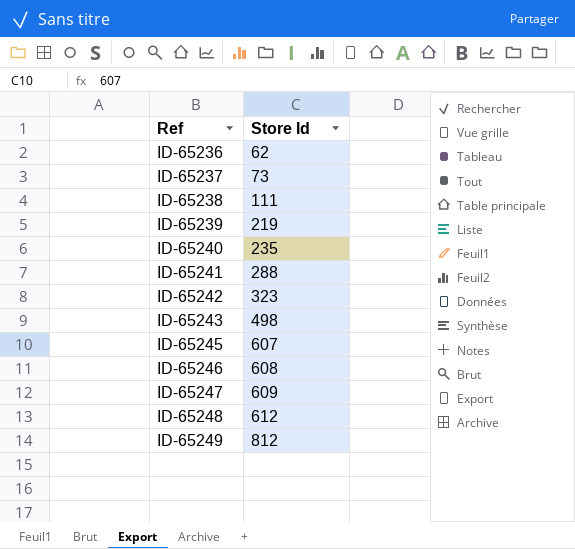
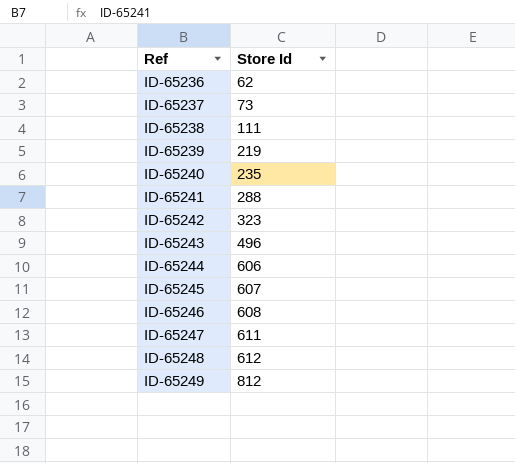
ID-65243 | Store Id: 498 -> 496
row ID-65244: none -> 606
ID-65247 | Store Id: 609 -> 611

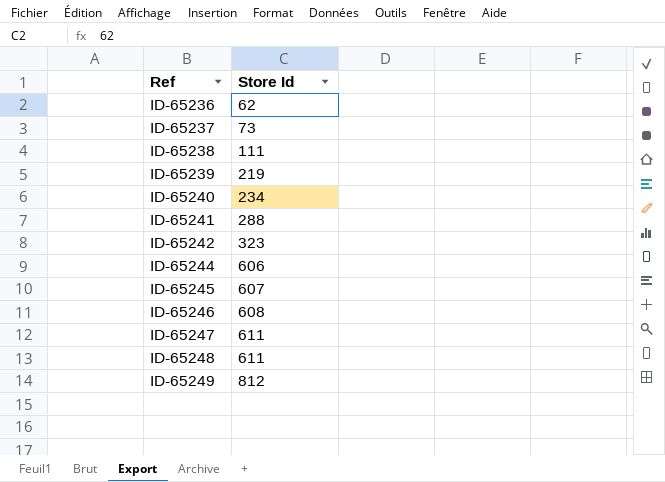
row ID-65243: 496 -> none
ID-65240 | Store Id: 235 -> 234
ID-65248 | Store Id: 612 -> 611

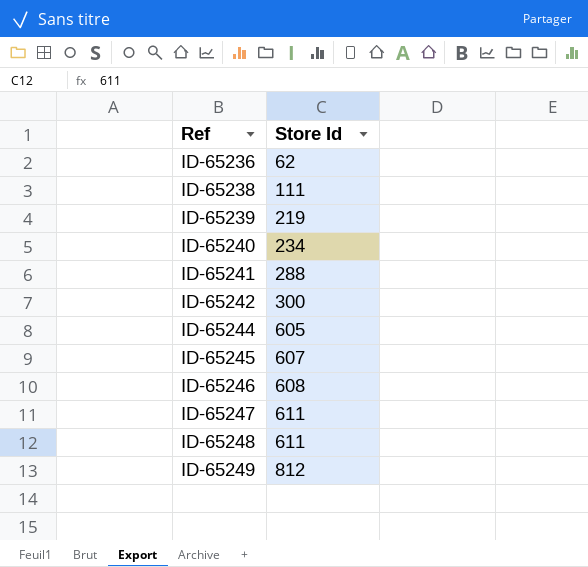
row ID-65237: 73 -> none
ID-65242 | Store Id: 323 -> 300
ID-65244 | Store Id: 606 -> 605

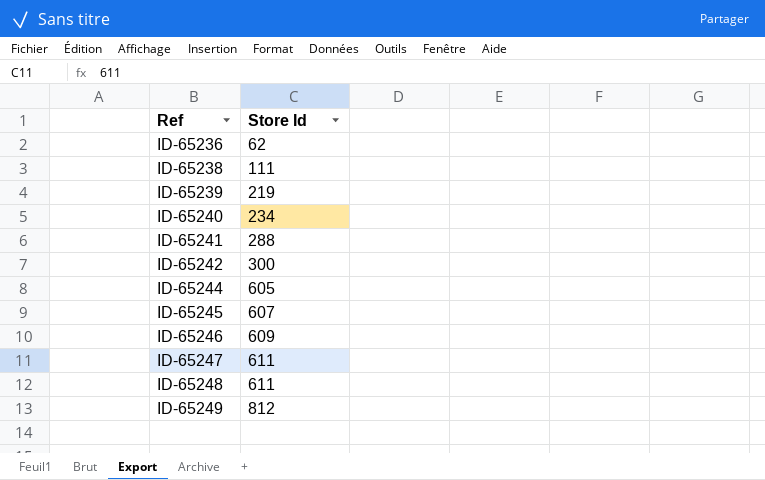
ID-65246 | Store Id: 608 -> 609

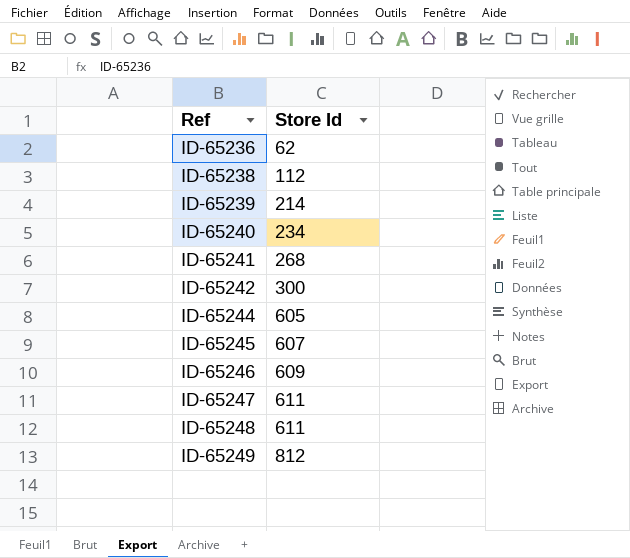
ID-65238 | Store Id: 111 -> 112
ID-65239 | Store Id: 219 -> 214
ID-65241 | Store Id: 288 -> 268

